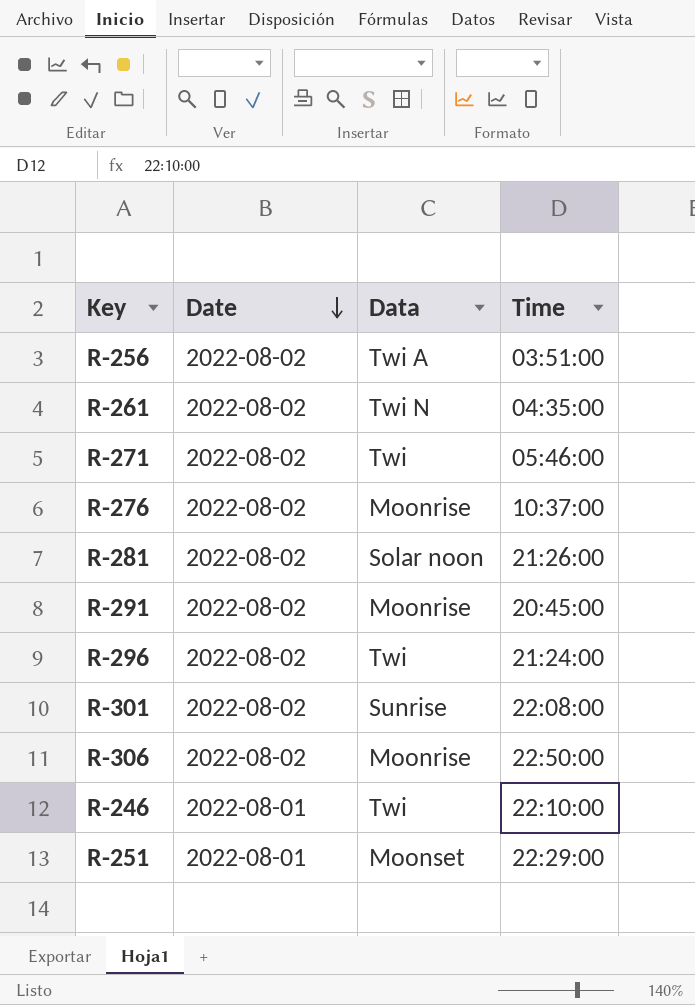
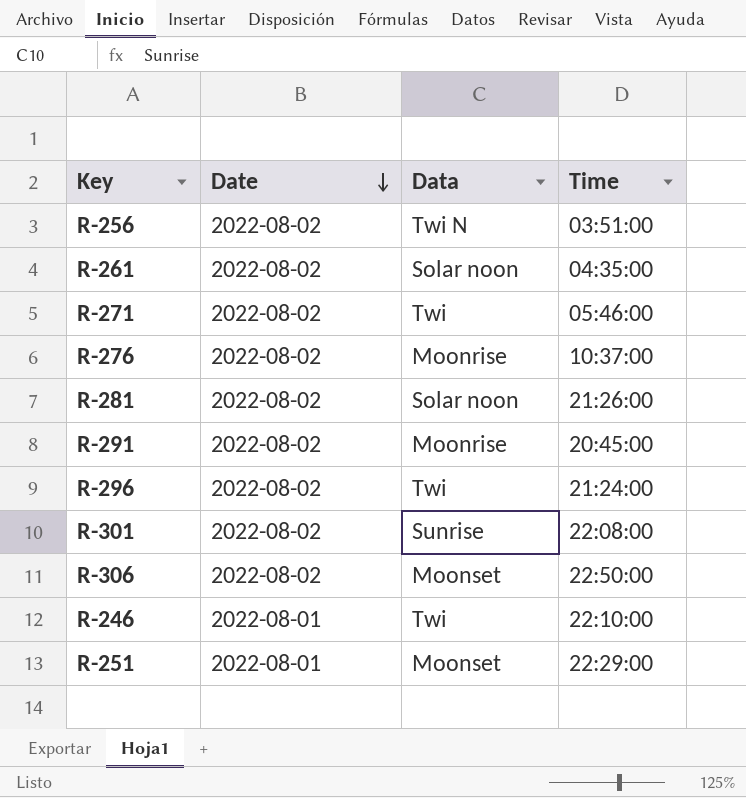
R-256 | Data: Twi A -> Twi N
R-261 | Data: Twi N -> Solar noon
R-306 | Data: Moonrise -> Moonset

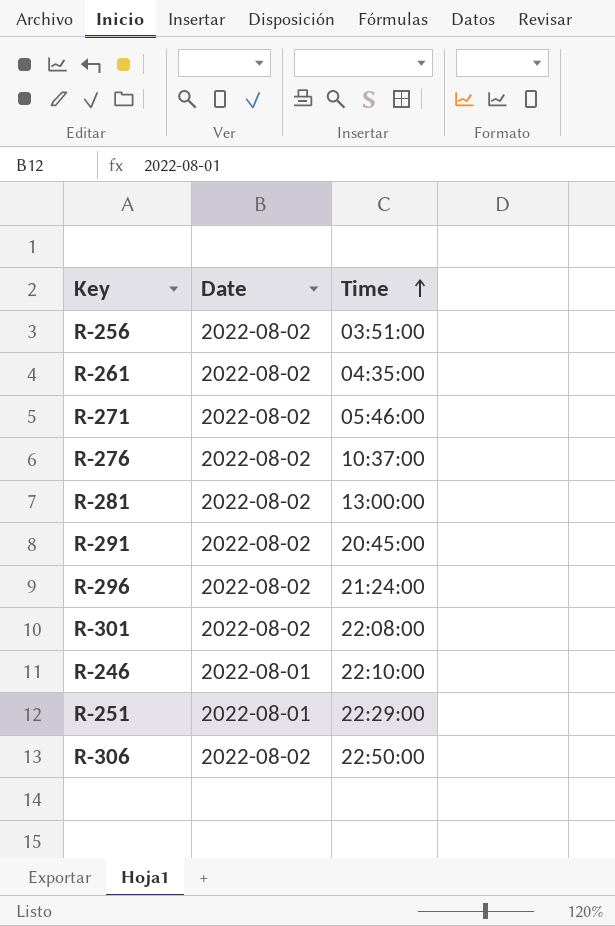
row order: Date descending -> Time ascending
column Data | position: 3 -> none
R-281 | Time: 21:26:00 -> 13:00:00

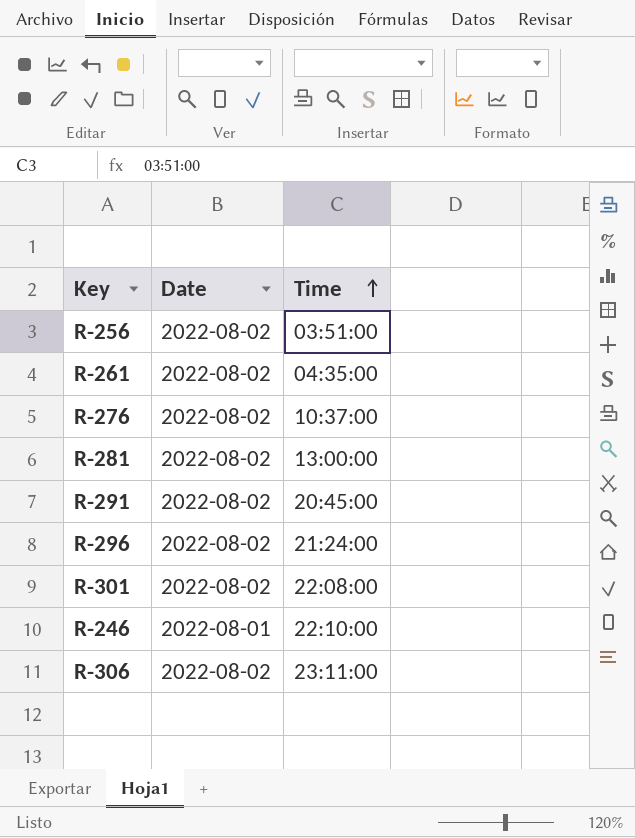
row R-271: 2022-08-02 | 05:46:00 -> none
row R-251: 2022-08-01 | 22:29:00 -> none
R-306 | Time: 22:50:00 -> 23:11:00

